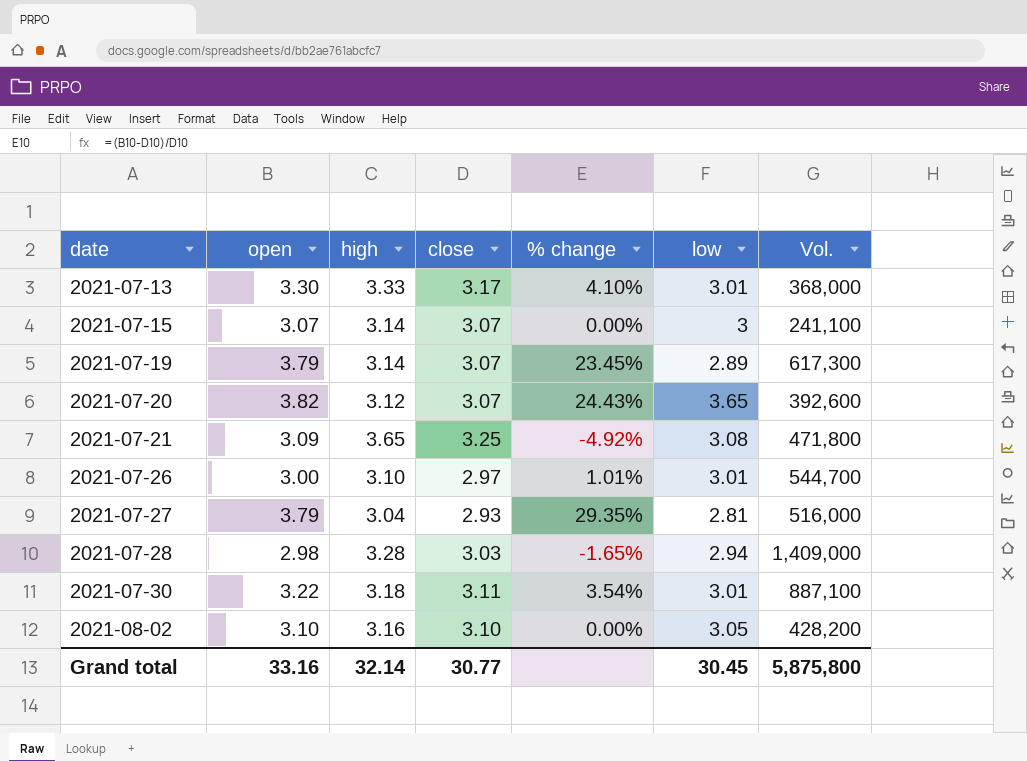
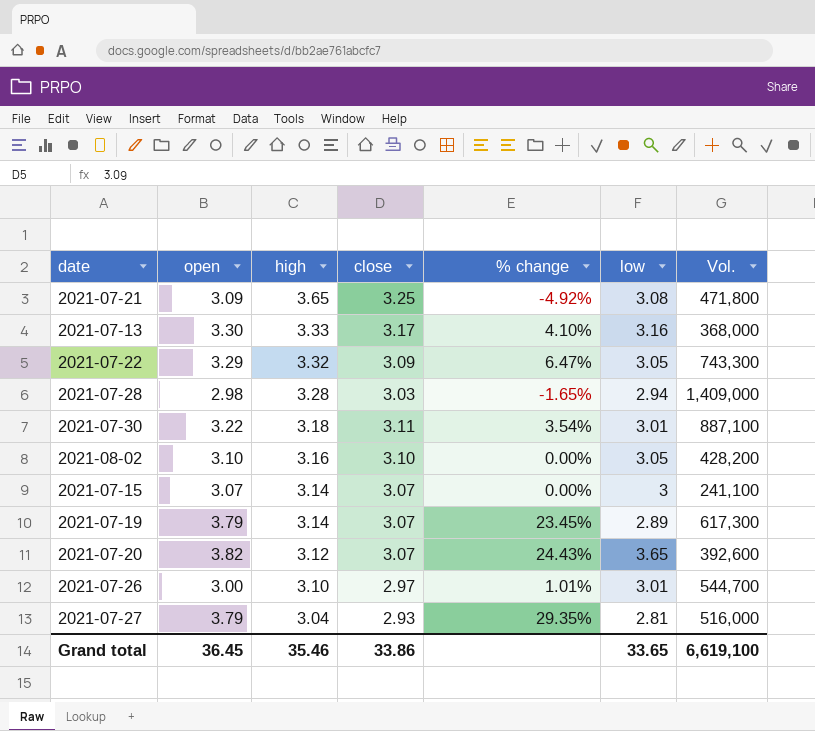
row order: date ascending -> high descending
2021-07-13 | low: 3.01 -> 3.16
row 2021-07-22: none -> 3.29 | 3.32 | 3.09 | 6.47% | 3.05 | 743,300
Grand total | open: 33.16 -> 36.45
Grand total | high: 32.14 -> 35.46
Grand total | close: 30.77 -> 33.86
Grand total | low: 30.45 -> 33.65
Grand total | Vol.: 5,875,800 -> 6,619,100

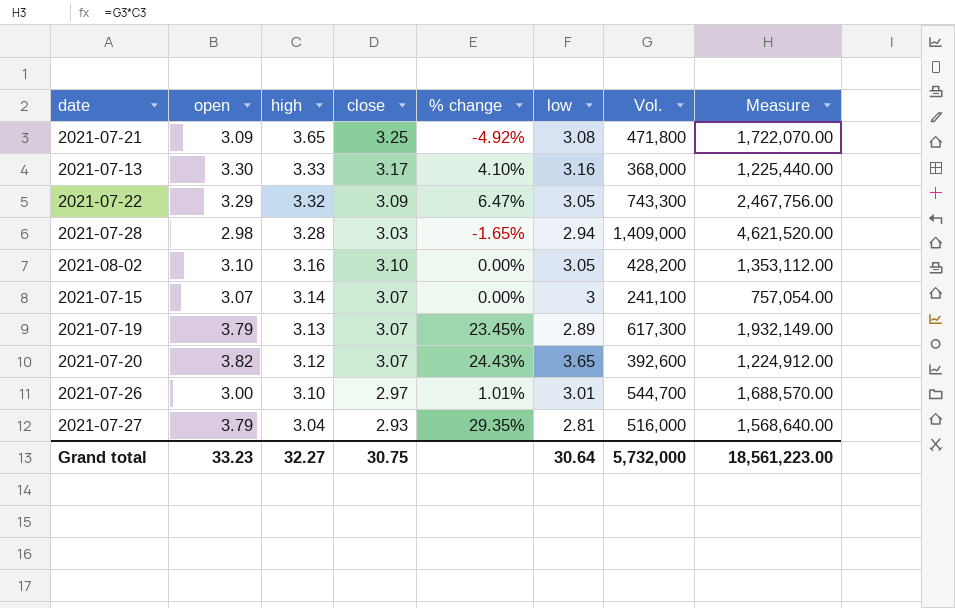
column Measure | formula: none -> [high] * [Vol.]
row 2021-07-30: 3.22 | 3.18 | 3.11 | 3.54% | 3.01 | 887,100 -> none
2021-07-19 | high: 3.14 -> 3.13
Grand total | open: 36.45 -> 33.23
Grand total | high: 35.46 -> 32.27
Grand total | close: 33.86 -> 30.75
Grand total | low: 33.65 -> 30.64
Grand total | Vol.: 6,619,100 -> 5,732,000

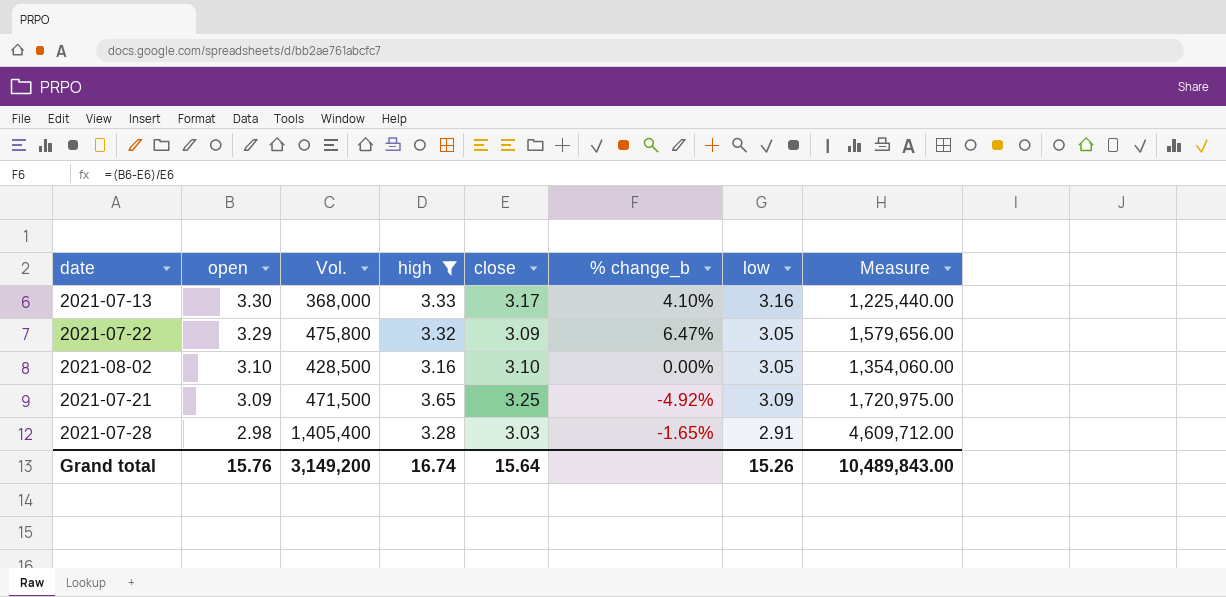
filter: none -> high >= 3.16
row order: high descending -> open descending
column Vol. | position: 7 -> 3
column name: % change -> % change_b
2021-07-22 | Vol.: 743,300 -> 475,800
2021-07-22 | Measure: 2,467,756.00 -> 1,579,656.00
2021-08-02 | Vol.: 428,200 -> 428,500
2021-08-02 | Measure: 1,353,112.00 -> 1,354,060.00
2021-07-21 | Vol.: 471,800 -> 471,500
2021-07-21 | low: 3.08 -> 3.09
2021-07-21 | Measure: 1,722,070.00 -> 1,720,975.00
2021-07-28 | Vol.: 1,409,000 -> 1,405,400
2021-07-28 | low: 2.94 -> 2.91
2021-07-28 | Measure: 4,621,520.00 -> 4,609,712.00
Grand total | open: 33.23 -> 15.76
Grand total | Vol.: 5,732,000 -> 3,149,200
Grand total | high: 32.27 -> 16.74
Grand total | close: 30.75 -> 15.64
Grand total | low: 30.64 -> 15.26
Grand total | Measure: 18,561,223.00 -> 10,489,843.00

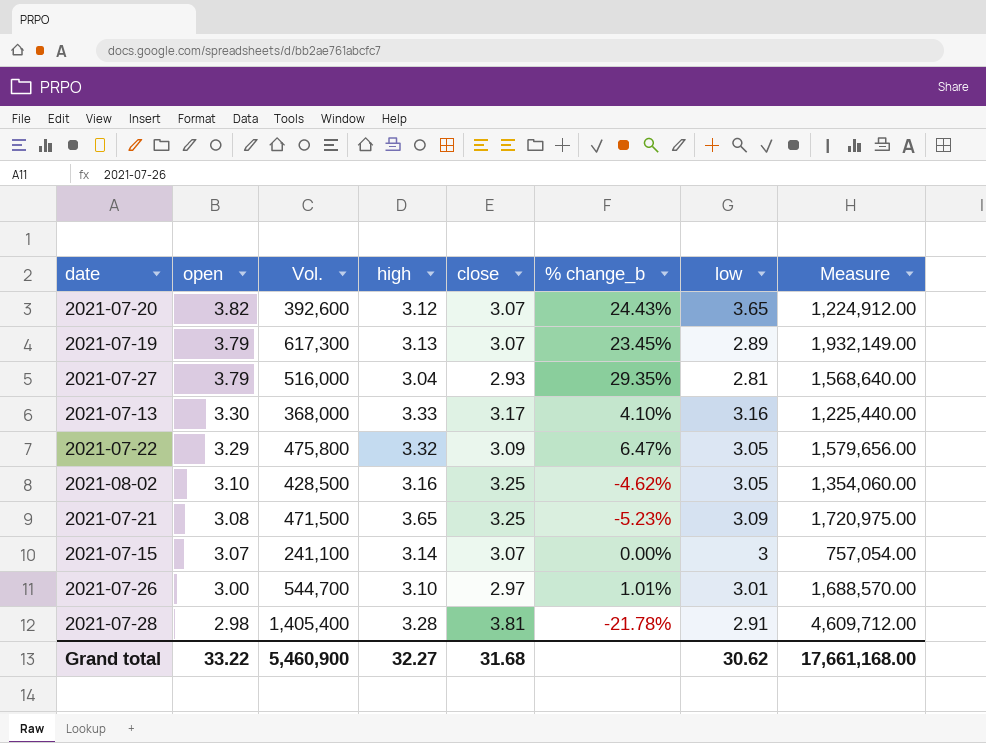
filter: high >= 3.16 -> none
2021-08-02 | close: 3.10 -> 3.25
2021-08-02 | % change_b: 0.00% -> -4.62%
2021-07-21 | open: 3.09 -> 3.08
2021-07-21 | % change_b: -4.92% -> -5.23%
2021-07-28 | close: 3.03 -> 3.81
2021-07-28 | % change_b: -1.65% -> -21.78%
Grand total | open: 15.76 -> 33.22
Grand total | Vol.: 3,149,200 -> 5,460,900
Grand total | high: 16.74 -> 32.27
Grand total | close: 15.64 -> 31.68
Grand total | low: 15.26 -> 30.62
Grand total | Measure: 10,489,843.00 -> 17,661,168.00

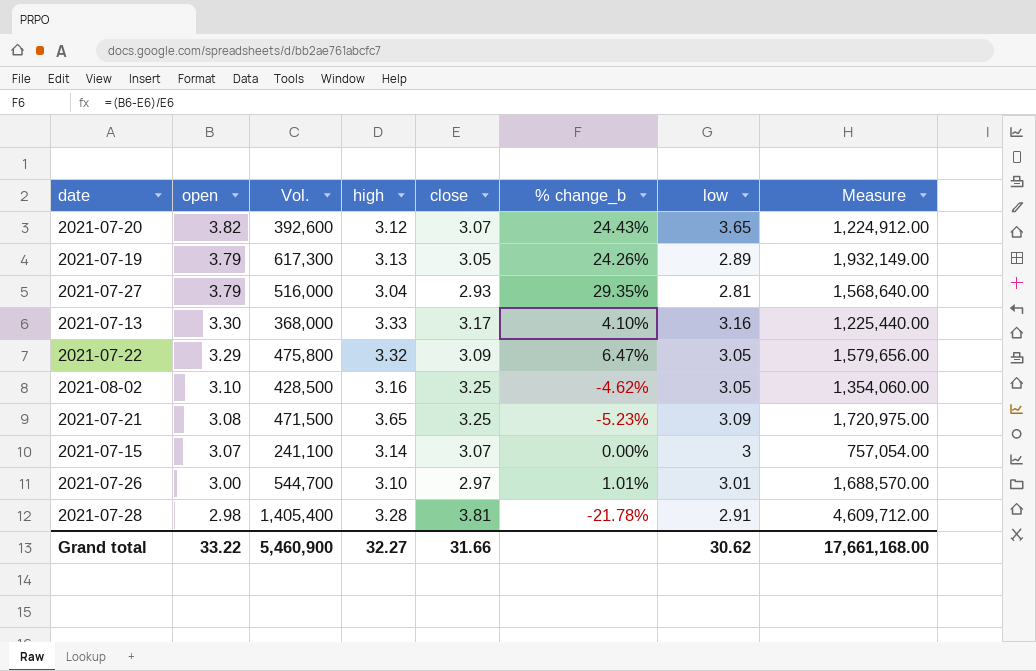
2021-07-19 | close: 3.07 -> 3.05
2021-07-19 | % change_b: 23.45% -> 24.26%
Grand total | close: 31.68 -> 31.66

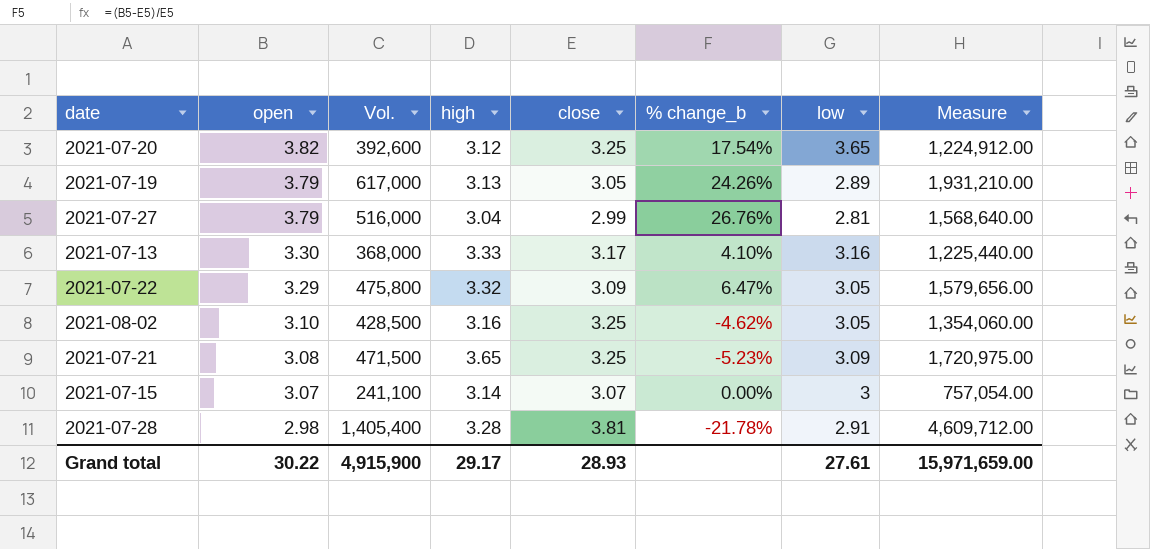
row 2021-07-26: 3.00 | 544,700 | 3.10 | 2.97 | 1.01% | 3.01 | 1,688,570.00 -> none
2021-07-20 | close: 3.07 -> 3.25
2021-07-20 | % change_b: 24.43% -> 17.54%
2021-07-19 | Vol.: 617,300 -> 617,000
2021-07-19 | Measure: 1,932,149.00 -> 1,931,210.00
2021-07-27 | close: 2.93 -> 2.99
2021-07-27 | % change_b: 29.35% -> 26.76%
Grand total | open: 33.22 -> 30.22
Grand total | Vol.: 5,460,900 -> 4,915,900
Grand total | high: 32.27 -> 29.17
Grand total | close: 31.66 -> 28.93
Grand total | low: 30.62 -> 27.61
Grand total | Measure: 17,661,168.00 -> 15,971,659.00

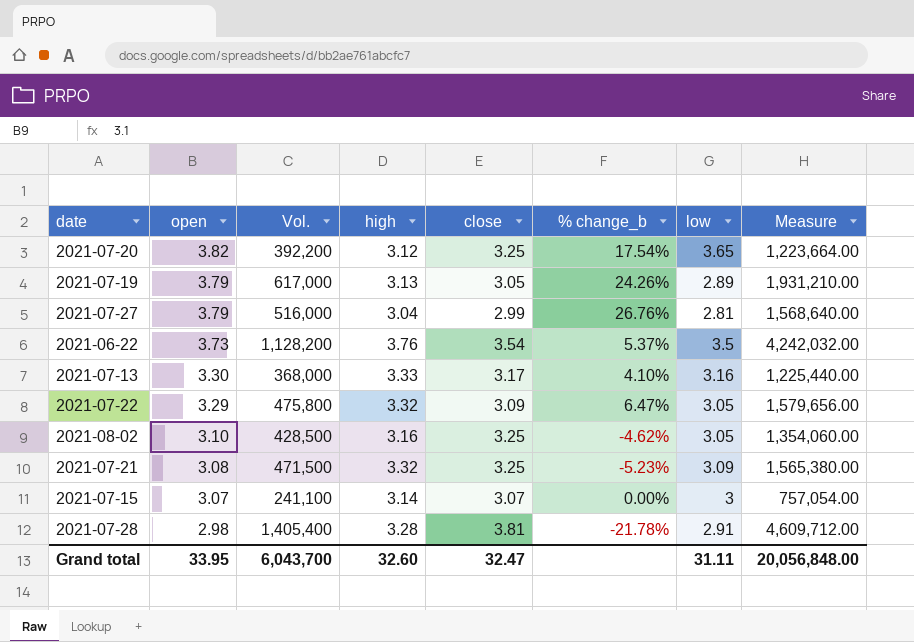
2021-07-20 | Vol.: 392,600 -> 392,200
2021-07-20 | Measure: 1,224,912.00 -> 1,223,664.00
row 2021-06-22: none -> 3.73 | 1,128,200 | 3.76 | 3.54 | 5.37% | 3.5 | 4,242,032.00
2021-07-21 | high: 3.65 -> 3.32
2021-07-21 | Measure: 1,720,975.00 -> 1,565,380.00
Grand total | open: 30.22 -> 33.95
Grand total | Vol.: 4,915,900 -> 6,043,700
Grand total | high: 29.17 -> 32.60
Grand total | close: 28.93 -> 32.47
Grand total | low: 27.61 -> 31.11
Grand total | Measure: 15,971,659.00 -> 20,056,848.00

